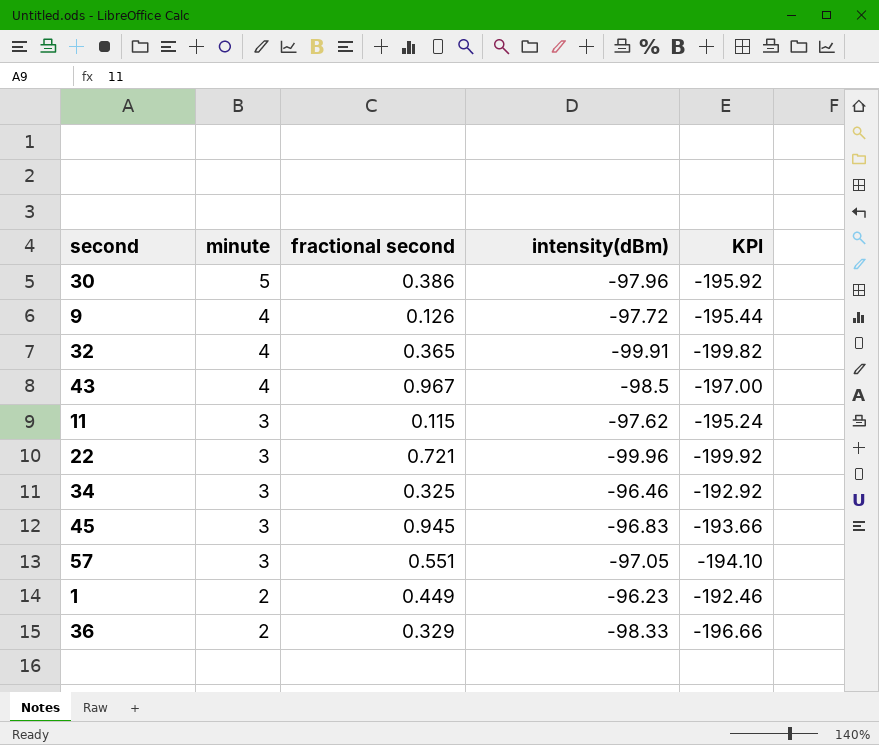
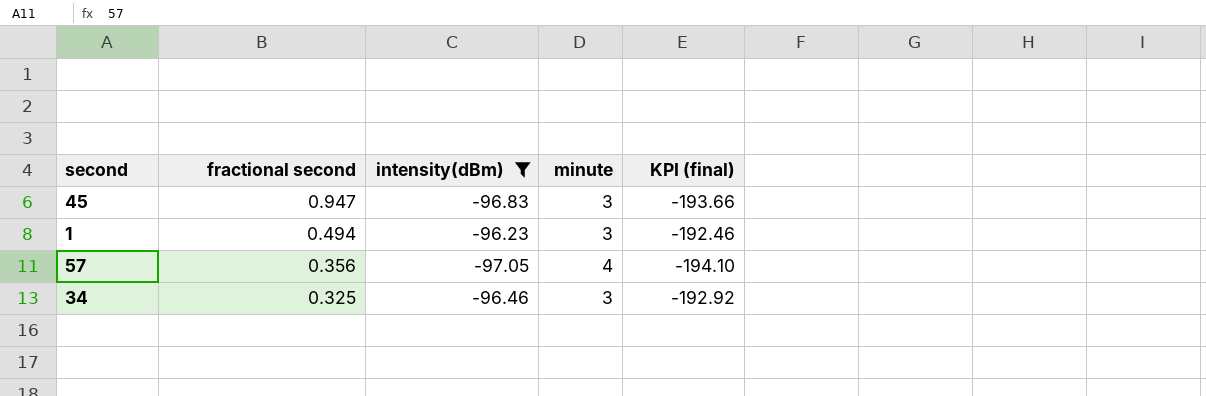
filter: none -> intensity(dBm) >= -97.05
row order: minute descending -> fractional second descending
column minute | position: 2 -> 4
column name: KPI -> KPI (final)
45 | fractional second: 0.945 -> 0.947
1 | fractional second: 0.449 -> 0.494
1 | minute: 2 -> 3
57 | fractional second: 0.551 -> 0.356
57 | minute: 3 -> 4

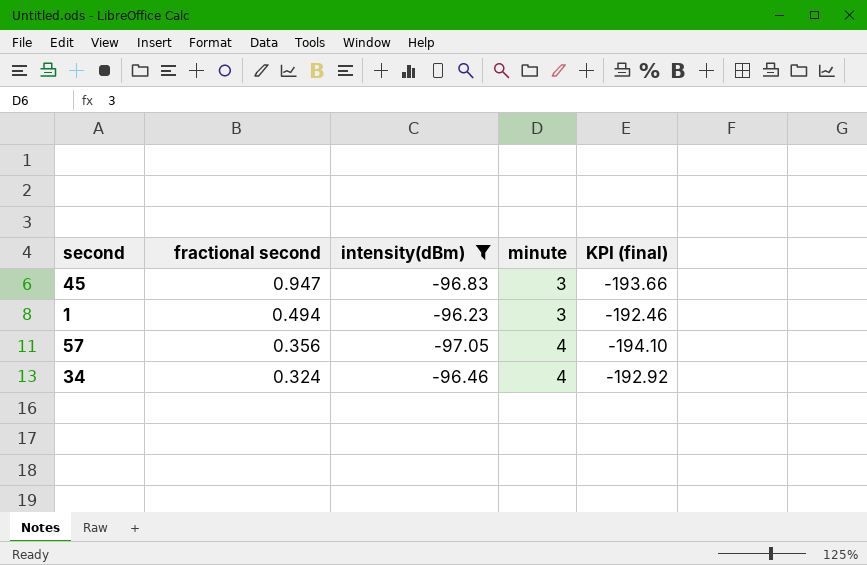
34 | fractional second: 0.325 -> 0.324
34 | minute: 3 -> 4

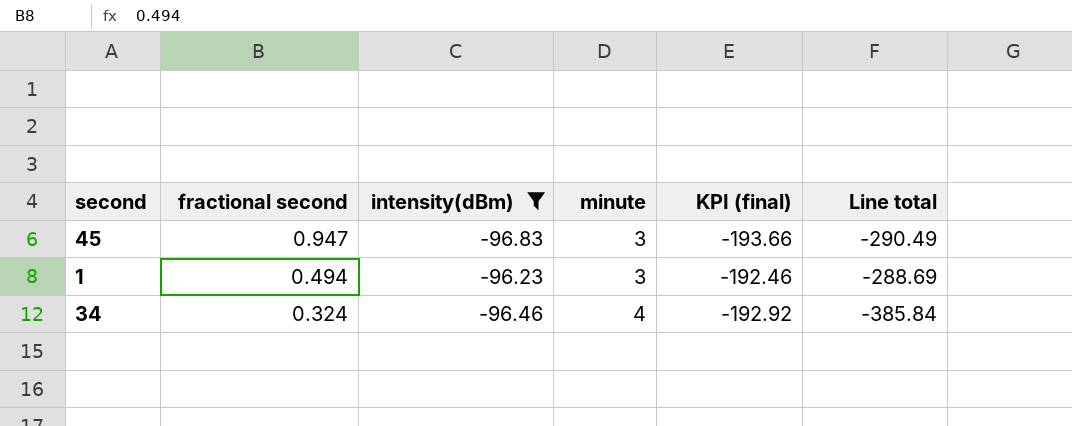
column Line total | formula: none -> [intensity(dBm)] * [minute]
row 57: 0.356 | -97.05 | 4 | -194.10 -> none

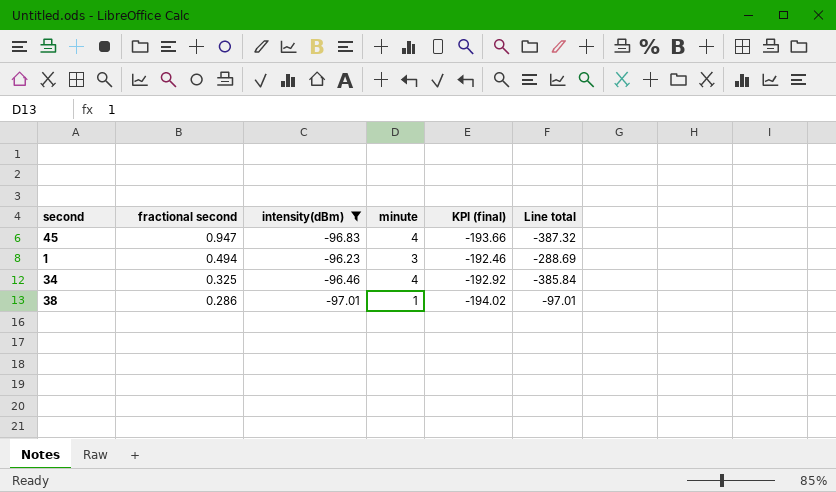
45 | minute: 3 -> 4
45 | Line total: -290.49 -> -387.32
34 | fractional second: 0.324 -> 0.325
row 38: none -> 0.286 | -97.01 | 1 | -194.02 | -97.01

